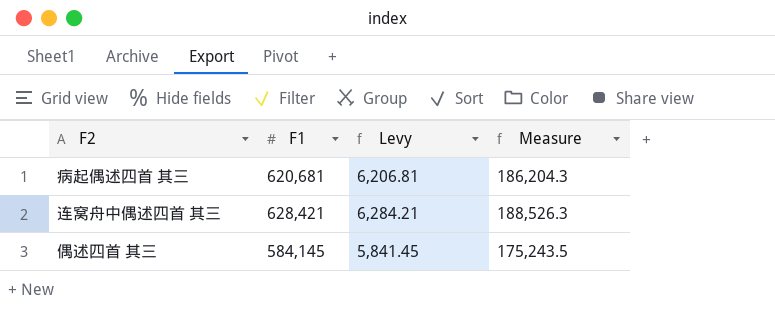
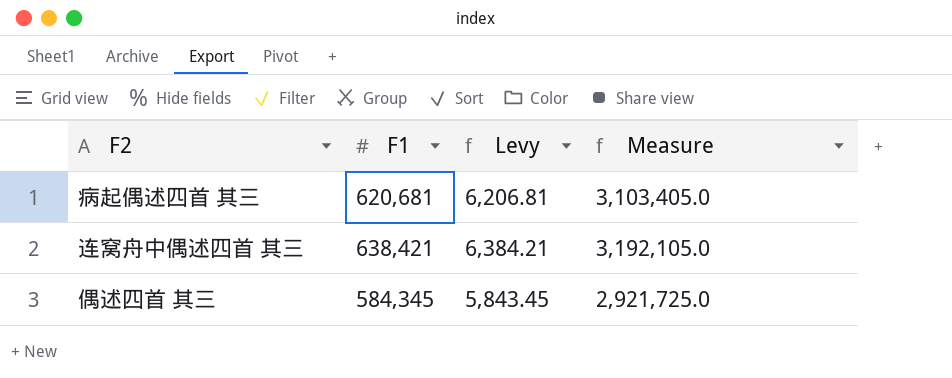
column Measure | formula: [F1] * 0.3 -> [F1] * 5
连窝舟中偶述四首 其三 | F1: 628,421 -> 638,421
连窝舟中偶述四首 其三 | Levy: 6,284.21 -> 6,384.21
偶述四首 其三 | F1: 584,145 -> 584,345
偶述四首 其三 | Levy: 5,841.45 -> 5,843.45

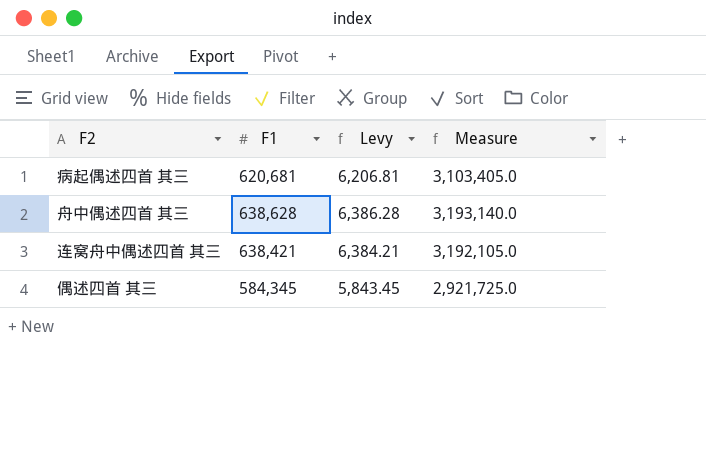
row 舟中偶述四首 其三: none -> 638,628 | 6,386.28 | 3,193,140.0

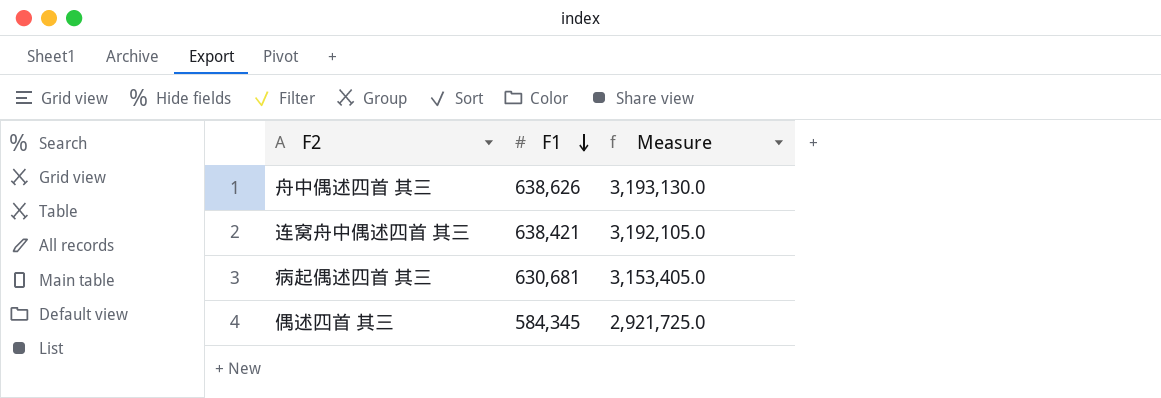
row order: none -> F1 descending
column Levy | formula: [F1] * 0.01 -> none
舟中偶述四首 其三 | F1: 638,628 -> 638,626
舟中偶述四首 其三 | Measure: 3,193,140.0 -> 3,193,130.0
病起偶述四首 其三 | F1: 620,681 -> 630,681
病起偶述四首 其三 | Measure: 3,103,405.0 -> 3,153,405.0

